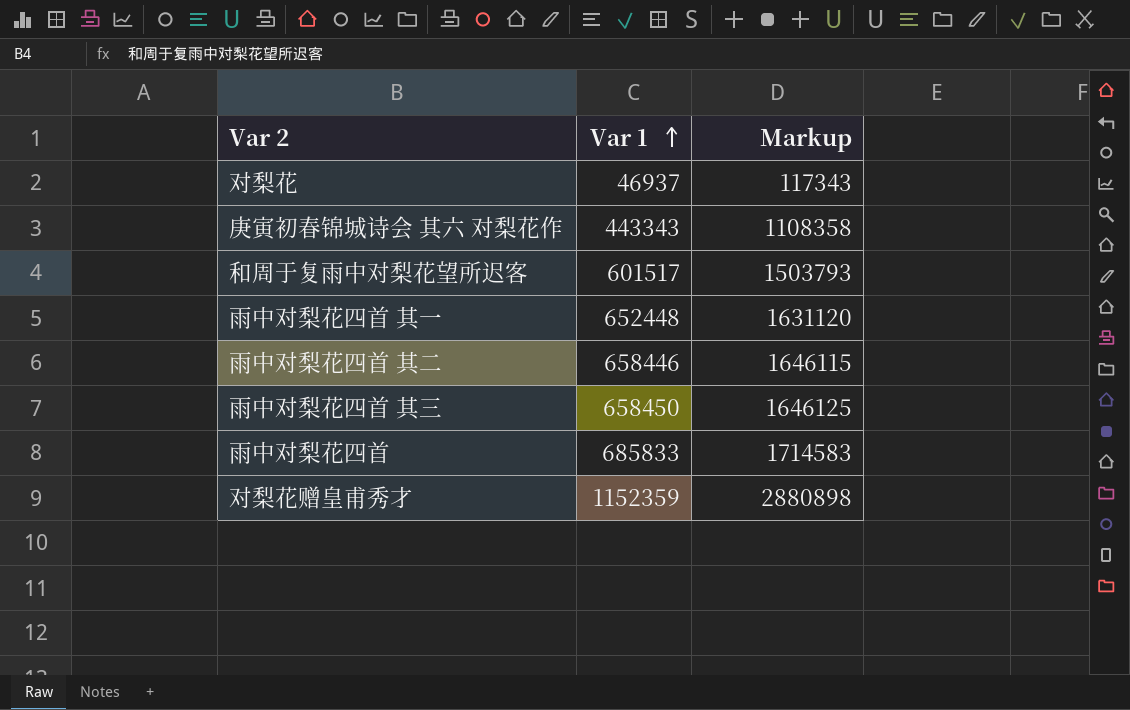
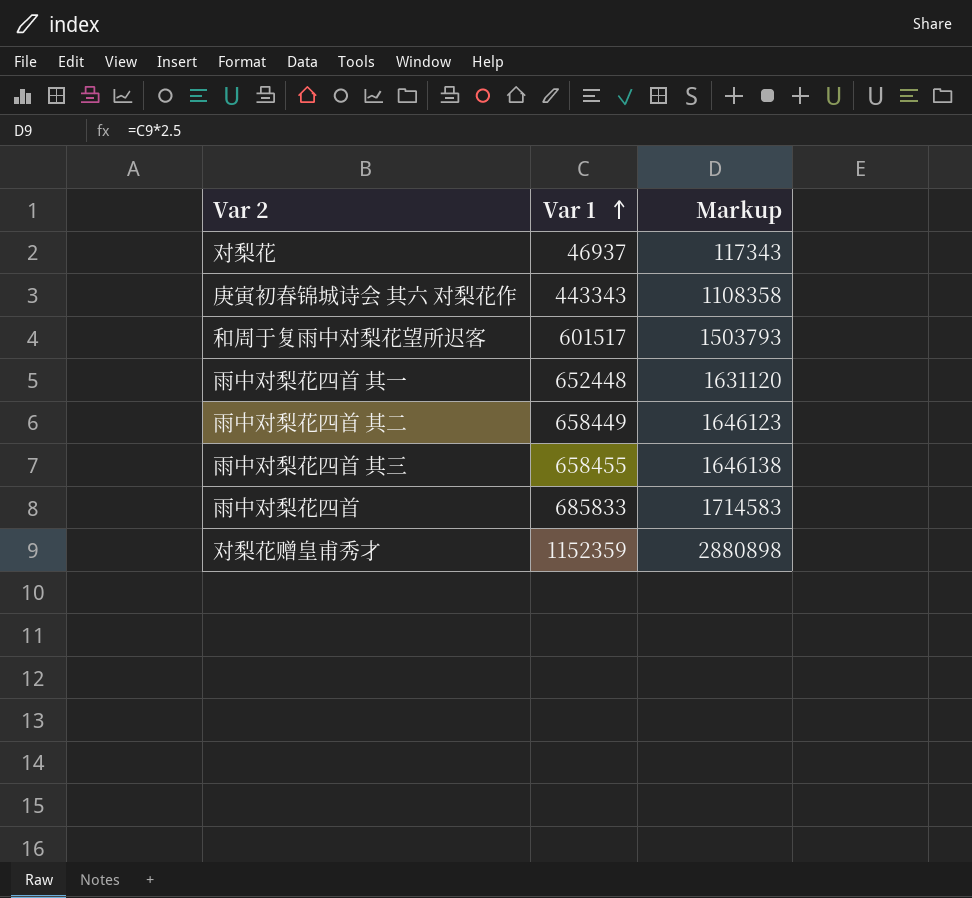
雨中对梨花四首 其二 | Var 1: 658446 -> 658449
雨中对梨花四首 其二 | Markup: 1646115 -> 1646123
雨中对梨花四首 其三 | Var 1: 658450 -> 658455
雨中对梨花四首 其三 | Markup: 1646125 -> 1646138

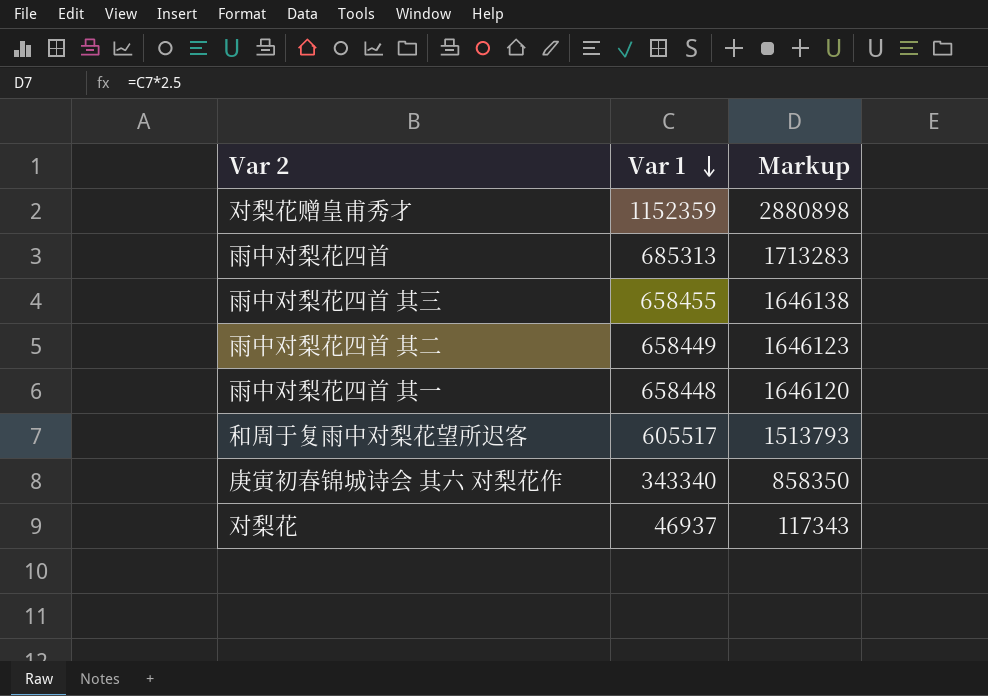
row order: Var 1 ascending -> Var 1 descending
雨中对梨花四首 | Var 1: 685833 -> 685313
雨中对梨花四首 | Markup: 1714583 -> 1713283
雨中对梨花四首 其一 | Var 1: 652448 -> 658448
雨中对梨花四首 其一 | Markup: 1631120 -> 1646120
和周于复雨中对梨花望所迟客 | Var 1: 601517 -> 605517
和周于复雨中对梨花望所迟客 | Markup: 1503793 -> 1513793
庚寅初春锦城诗会 其六 对梨花作 | Var 1: 443343 -> 343340
庚寅初春锦城诗会 其六 对梨花作 | Markup: 1108358 -> 858350

